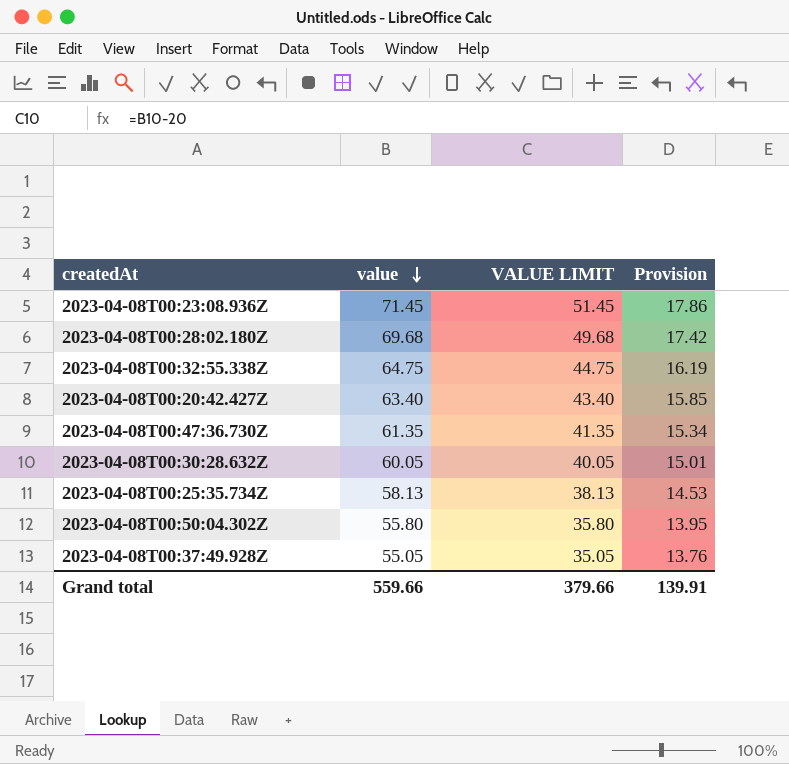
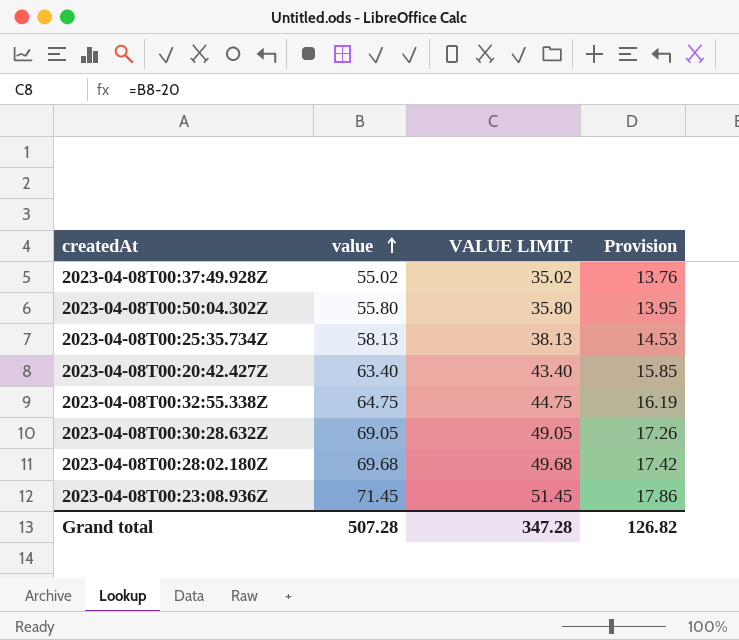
row order: value descending -> value ascending
row 2023-04-08T00:47:36.730Z: 61.35 | 41.35 | 15.34 -> none
2023-04-08T00:37:49.928Z | value: 55.05 -> 55.02
2023-04-08T00:37:49.928Z | VALUE LIMIT: 35.05 -> 35.02
2023-04-08T00:30:28.632Z | value: 60.05 -> 69.05
2023-04-08T00:30:28.632Z | VALUE LIMIT: 40.05 -> 49.05
2023-04-08T00:30:28.632Z | Provision: 15.01 -> 17.26
Grand total | value: 559.66 -> 507.28
Grand total | VALUE LIMIT: 379.66 -> 347.28
Grand total | Provision: 139.91 -> 126.82

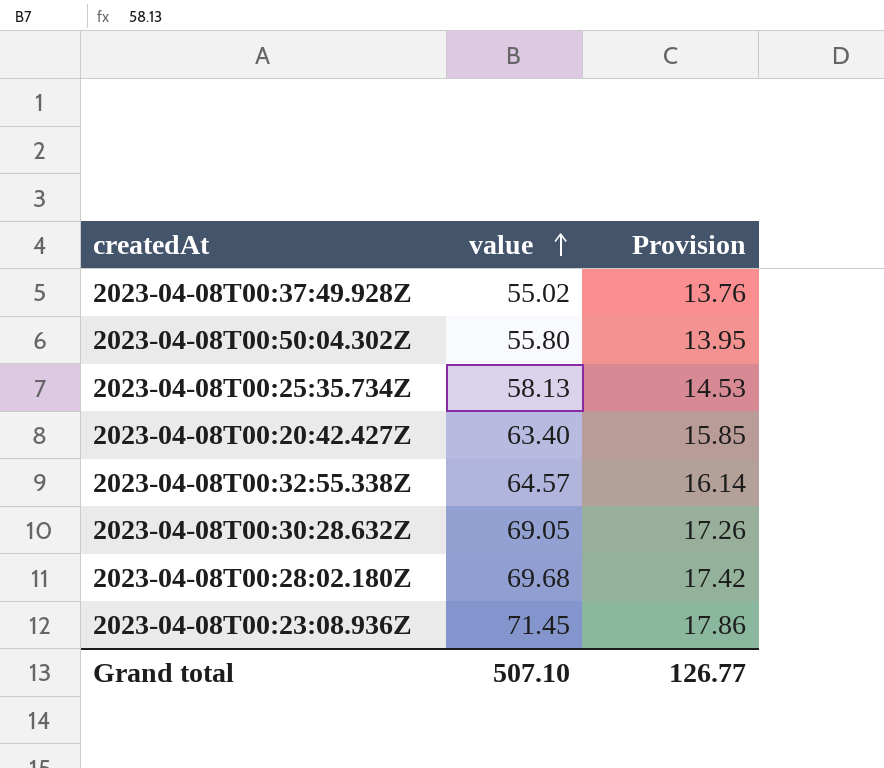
column VALUE LIMIT | formula: [value] - 20 -> none
2023-04-08T00:32:55.338Z | value: 64.75 -> 64.57
2023-04-08T00:32:55.338Z | Provision: 16.19 -> 16.14
Grand total | value: 507.28 -> 507.10
Grand total | Provision: 126.82 -> 126.77

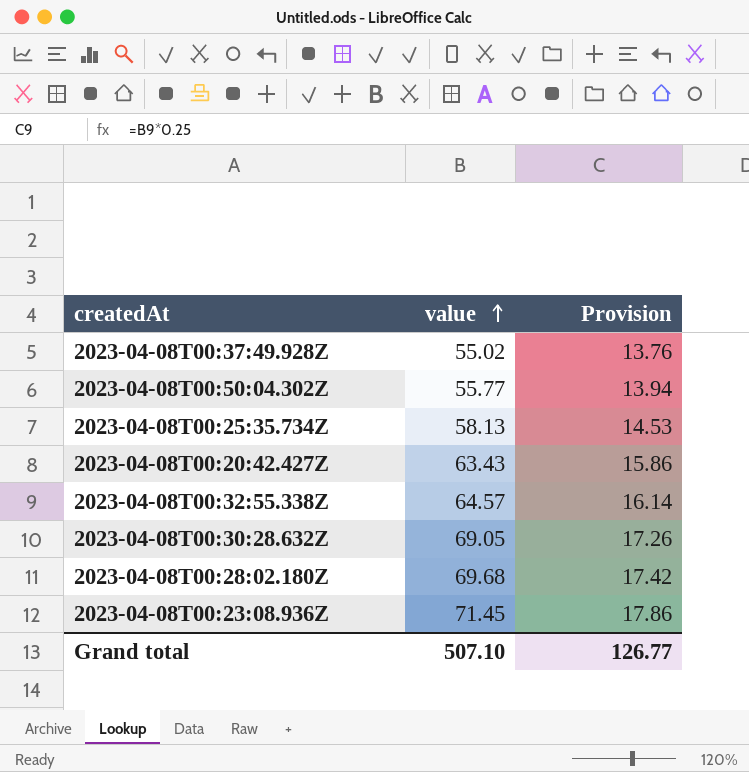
2023-04-08T00:50:04.302Z | value: 55.80 -> 55.77
2023-04-08T00:50:04.302Z | Provision: 13.95 -> 13.94
2023-04-08T00:20:42.427Z | value: 63.40 -> 63.43
2023-04-08T00:20:42.427Z | Provision: 15.85 -> 15.86

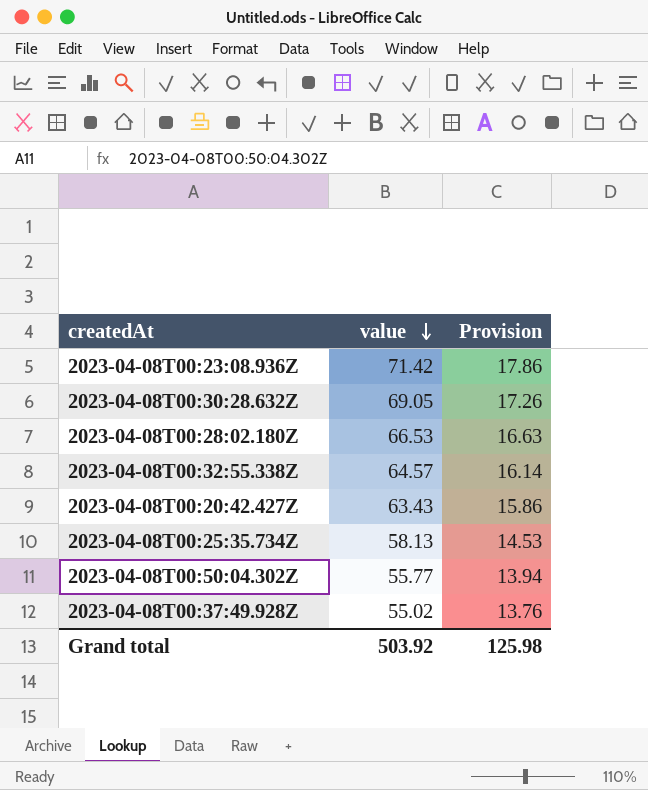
row order: value ascending -> value descending
2023-04-08T00:23:08.936Z | value: 71.45 -> 71.42
2023-04-08T00:28:02.180Z | value: 69.68 -> 66.53
2023-04-08T00:28:02.180Z | Provision: 17.42 -> 16.63
Grand total | value: 507.10 -> 503.92
Grand total | Provision: 126.77 -> 125.98

